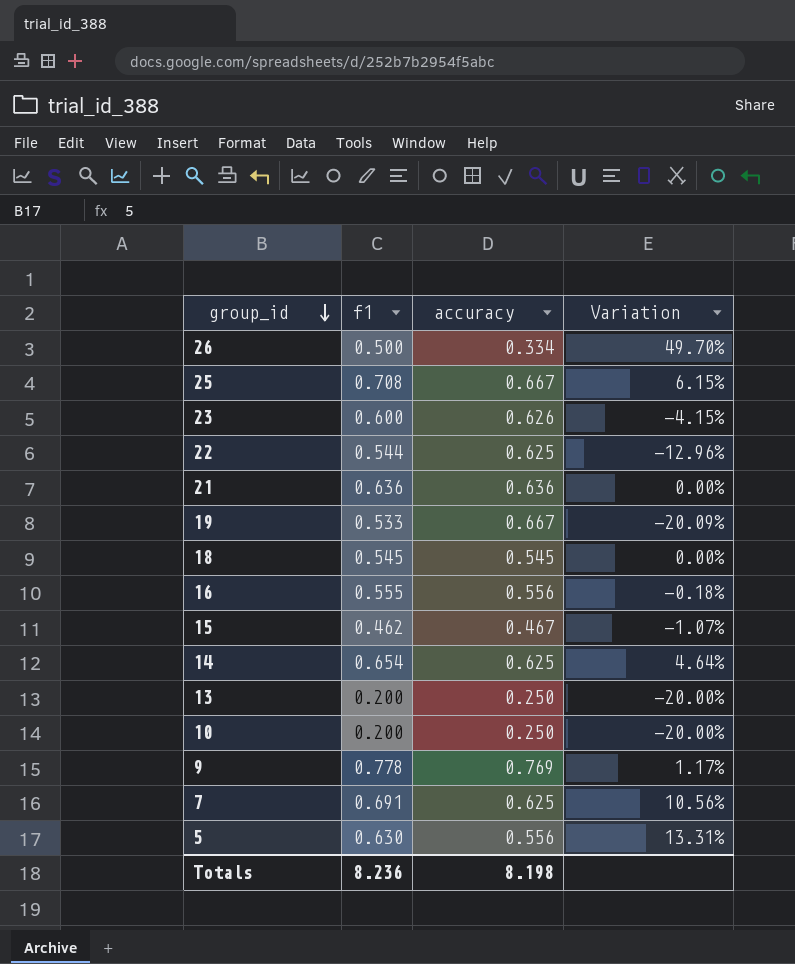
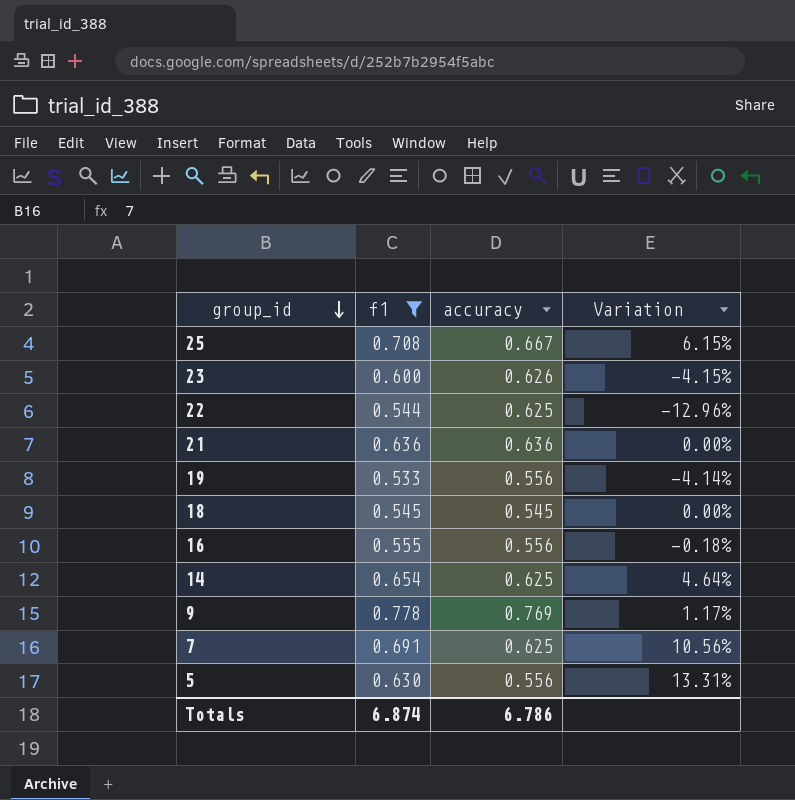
filter: none -> f1 >= 0.533
19 | accuracy: 0.667 -> 0.556
19 | Variation: -20.09% -> -4.14%
Totals | f1: 8.236 -> 6.874
Totals | accuracy: 8.198 -> 6.786

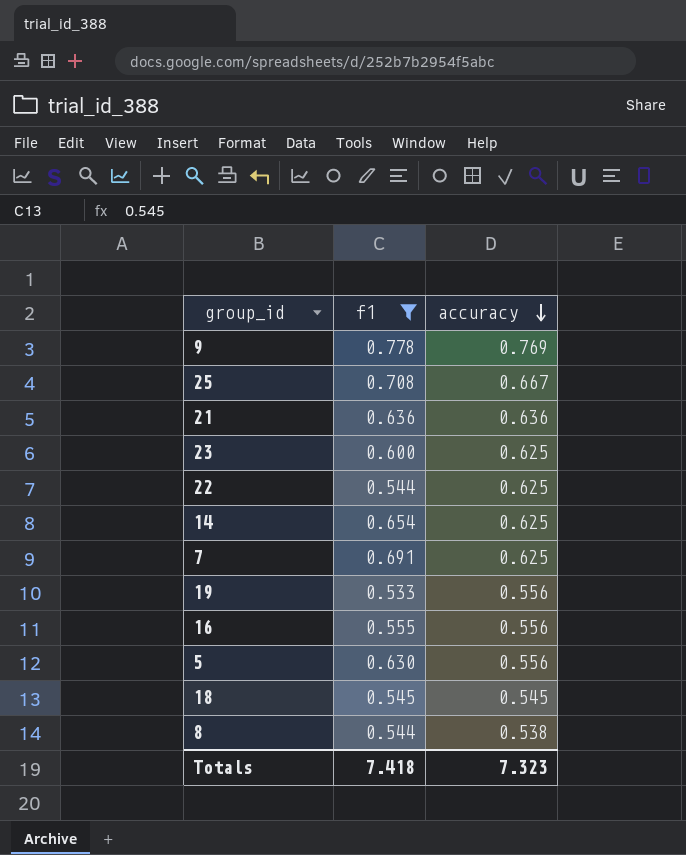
row order: group_id descending -> accuracy descending
column Variation | formula: ([f1] - [accuracy]) / [accuracy] -> none
23 | accuracy: 0.626 -> 0.625
row 8: none -> 0.544 | 0.538
Totals | f1: 6.874 -> 7.418
Totals | accuracy: 6.786 -> 7.323

